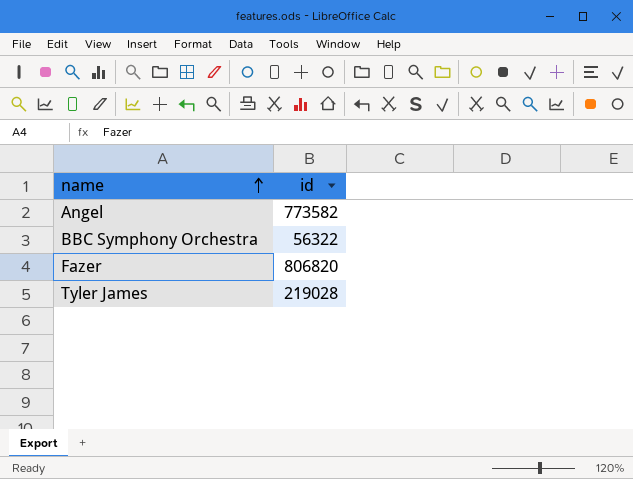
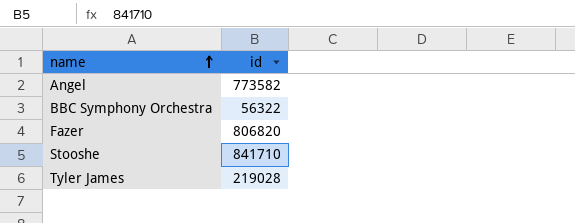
row Stooshe: none -> 841710

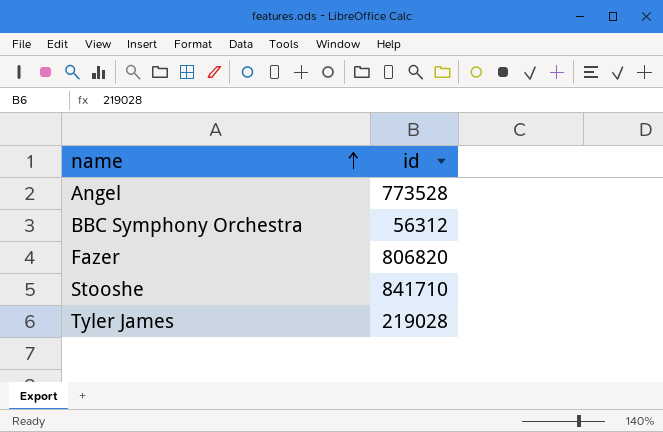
Angel | id: 773582 -> 773528
BBC Symphony Orchestra | id: 56322 -> 56312

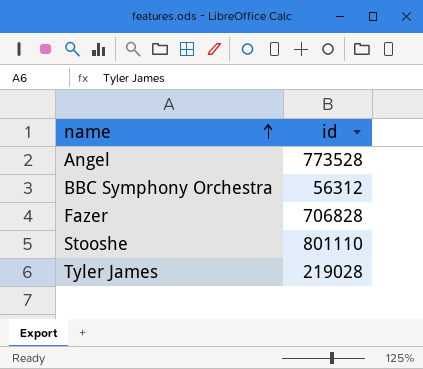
Fazer | id: 806820 -> 706828
Stooshe | id: 841710 -> 801110

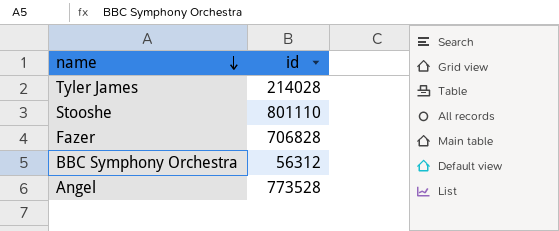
row order: name ascending -> name descending
Tyler James | id: 219028 -> 214028

